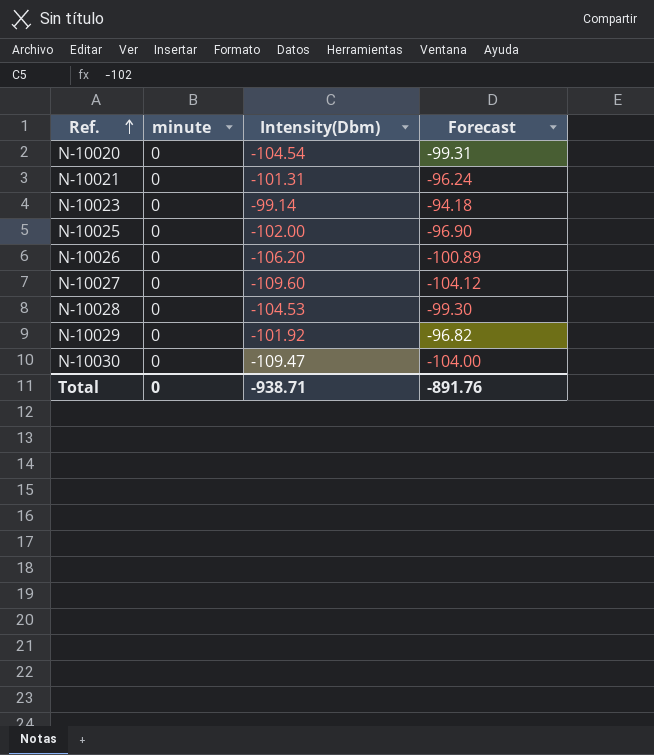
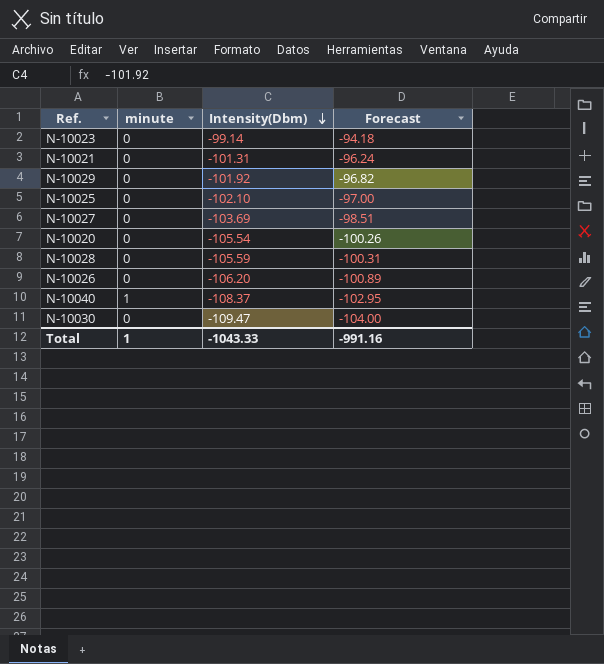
row order: Ref. ascending -> Intensity(Dbm) descending
N-10025 | Intensity(Dbm): -102.00 -> -102.10
N-10025 | Forecast: -96.90 -> -97.00
N-10027 | Intensity(Dbm): -109.60 -> -103.69
N-10027 | Forecast: -104.12 -> -98.51
N-10020 | Intensity(Dbm): -104.54 -> -105.54
N-10020 | Forecast: -99.31 -> -100.26
N-10028 | Intensity(Dbm): -104.53 -> -105.59
N-10028 | Forecast: -99.30 -> -100.31
row N-10040: none -> 1 | -108.37 | -102.95
Total | minute: 0 -> 1
Total | Intensity(Dbm): -938.71 -> -1043.33
Total | Forecast: -891.76 -> -991.16

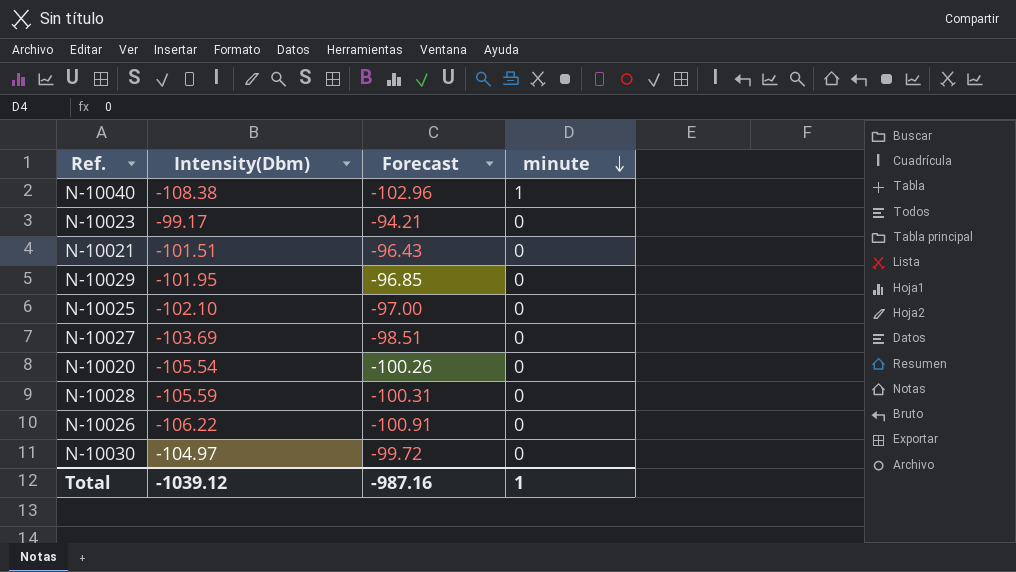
row order: Intensity(Dbm) descending -> minute descending
column minute | position: 2 -> 4
N-10040 | Intensity(Dbm): -108.37 -> -108.38
N-10040 | Forecast: -102.95 -> -102.96
N-10023 | Intensity(Dbm): -99.14 -> -99.17
N-10023 | Forecast: -94.18 -> -94.21
N-10021 | Intensity(Dbm): -101.31 -> -101.51
N-10021 | Forecast: -96.24 -> -96.43
N-10029 | Intensity(Dbm): -101.92 -> -101.95
N-10029 | Forecast: -96.82 -> -96.85
N-10026 | Intensity(Dbm): -106.20 -> -106.22
N-10026 | Forecast: -100.89 -> -100.91
N-10030 | Intensity(Dbm): -109.47 -> -104.97
N-10030 | Forecast: -104.00 -> -99.72
Total | Intensity(Dbm): -1043.33 -> -1039.12
Total | Forecast: -991.16 -> -987.16

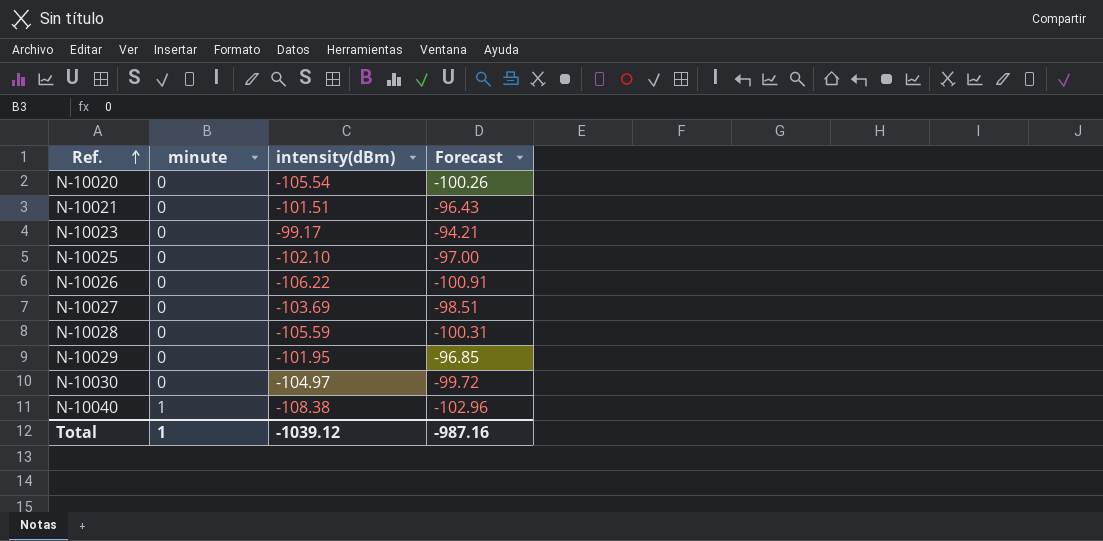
row order: minute descending -> Ref. ascending
column minute | position: 4 -> 2
column name: Intensity(Dbm) -> intensity(dBm)

